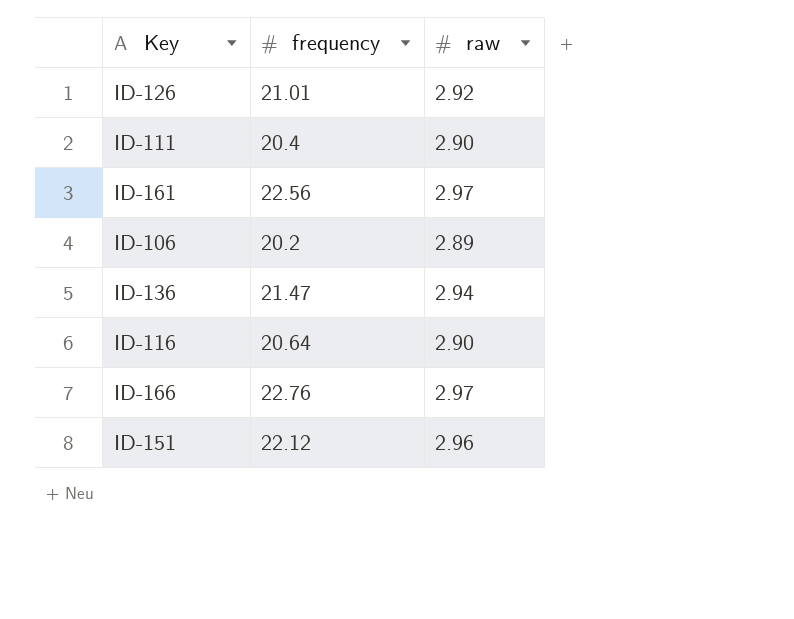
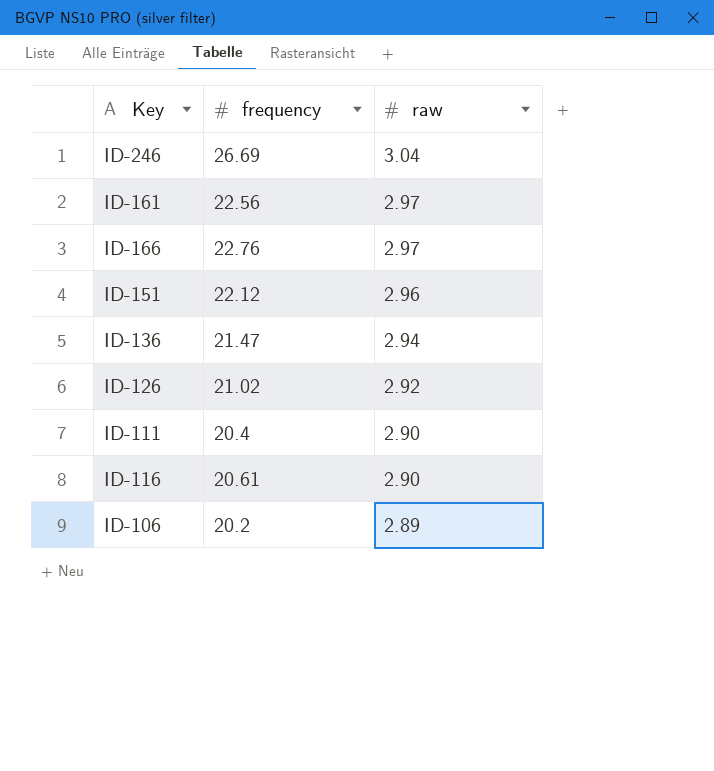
row order: none -> raw descending
row ID-246: none -> 26.69 | 3.04
ID-126 | frequency: 21.01 -> 21.02
ID-116 | frequency: 20.64 -> 20.61

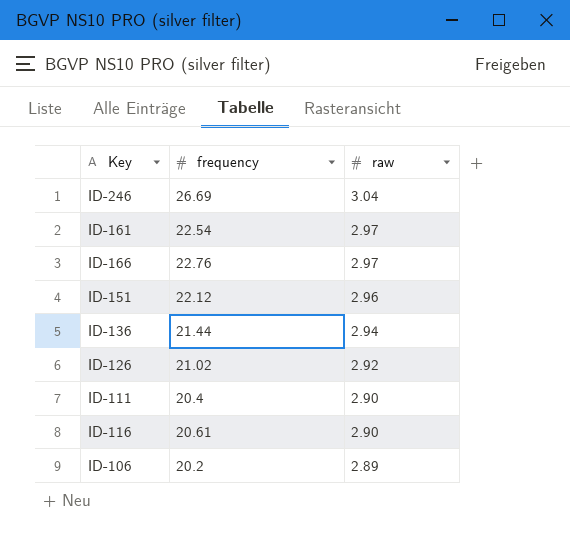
ID-161 | frequency: 22.56 -> 22.54
ID-136 | frequency: 21.47 -> 21.44

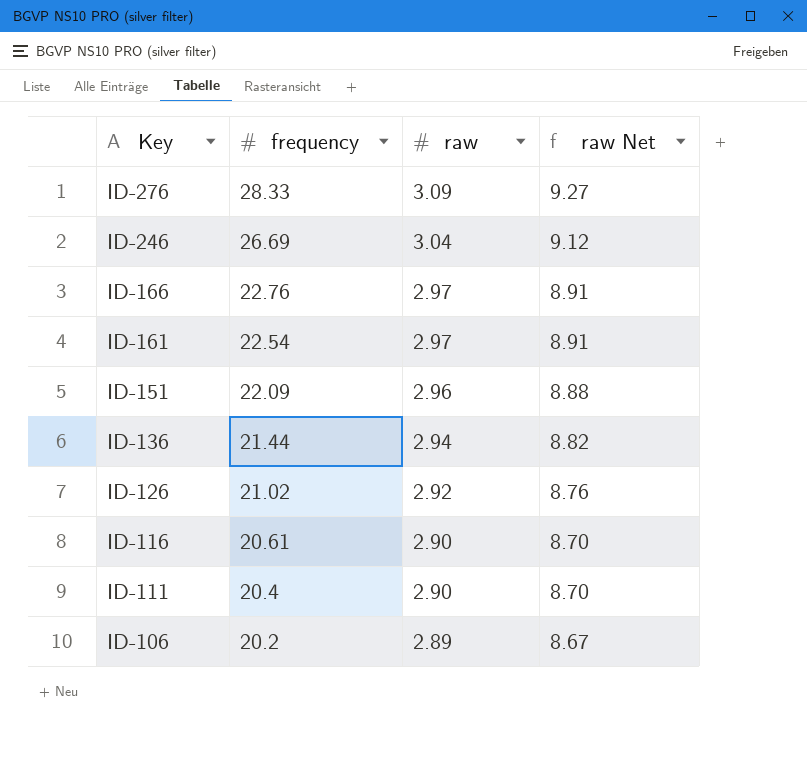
row order: raw descending -> Key descending
column raw Net | formula: none -> [raw] * 3
row ID-276: none -> 28.33 | 3.09 | 9.27
ID-151 | frequency: 22.12 -> 22.09

